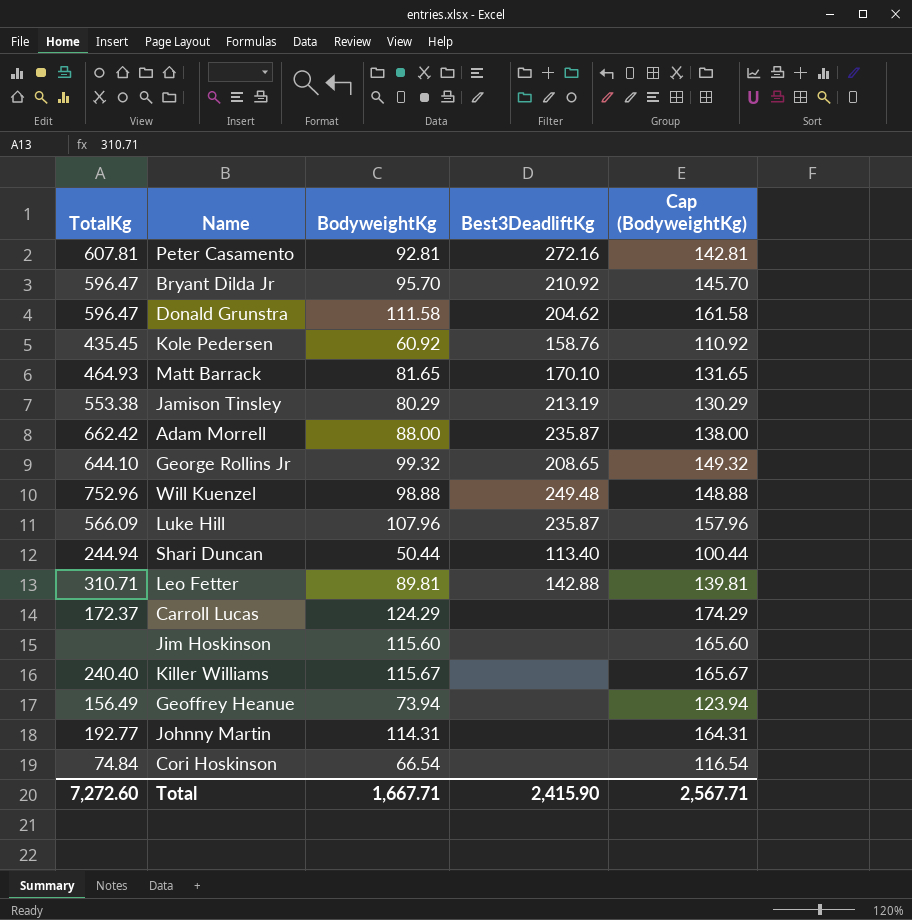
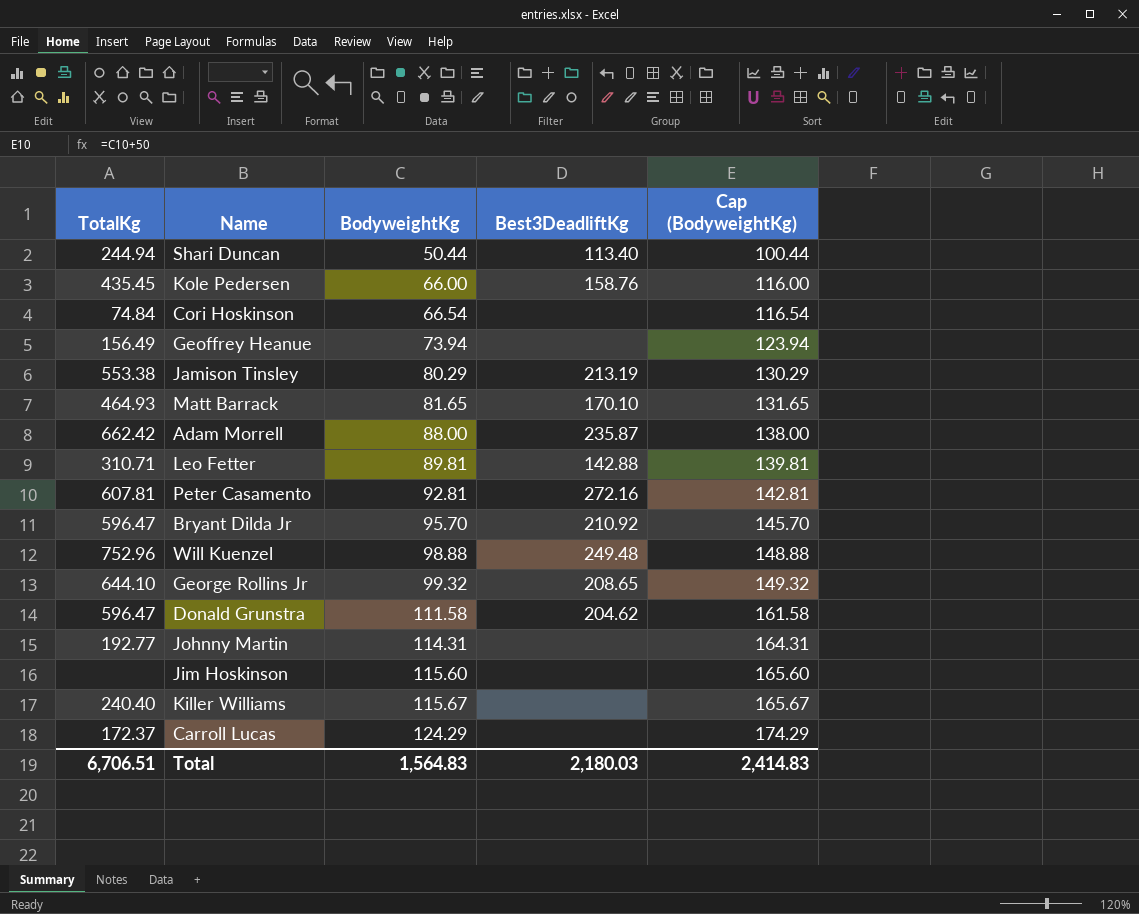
row order: none -> BodyweightKg ascending
row Luke Hill: 566.09 | 107.96 | 235.87 | 157.96 -> none
Kole Pedersen | BodyweightKg: 60.92 -> 66.00
Kole Pedersen | Cap (BodyweightKg): 110.92 -> 116.00
Total | TotalKg: 7,272.60 -> 6,706.51
Total | BodyweightKg: 1,667.71 -> 1,564.83
Total | Best3DeadliftKg: 2,415.90 -> 2,180.03
Total | Cap (BodyweightKg): 2,567.71 -> 2,414.83

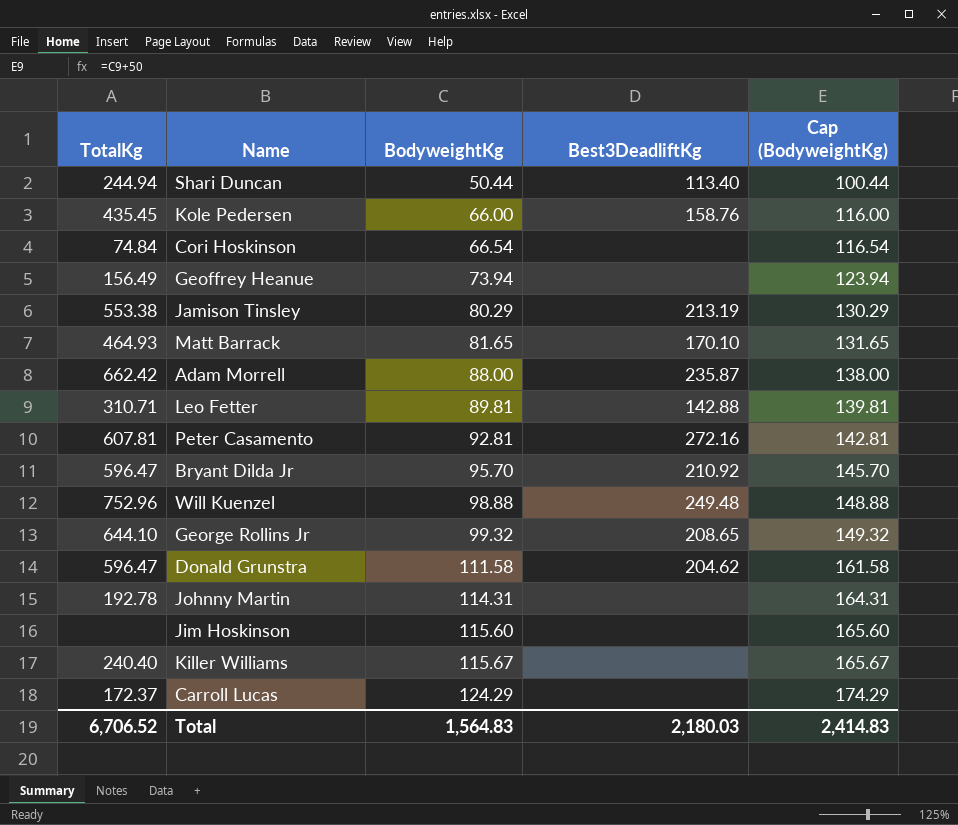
Johnny Martin | TotalKg: 192.77 -> 192.78
Total | TotalKg: 6,706.51 -> 6,706.52

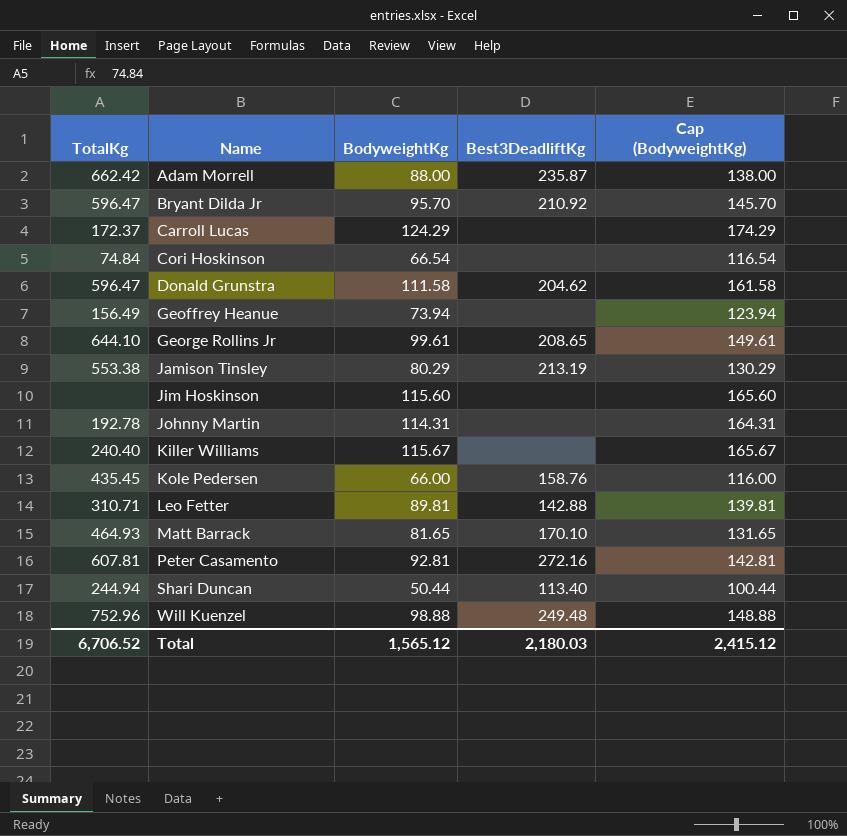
row order: BodyweightKg ascending -> Name ascending
George Rollins Jr | BodyweightKg: 99.32 -> 99.61
George Rollins Jr | Cap (BodyweightKg): 149.32 -> 149.61
Total | BodyweightKg: 1,564.83 -> 1,565.12
Total | Cap (BodyweightKg): 2,414.83 -> 2,415.12

